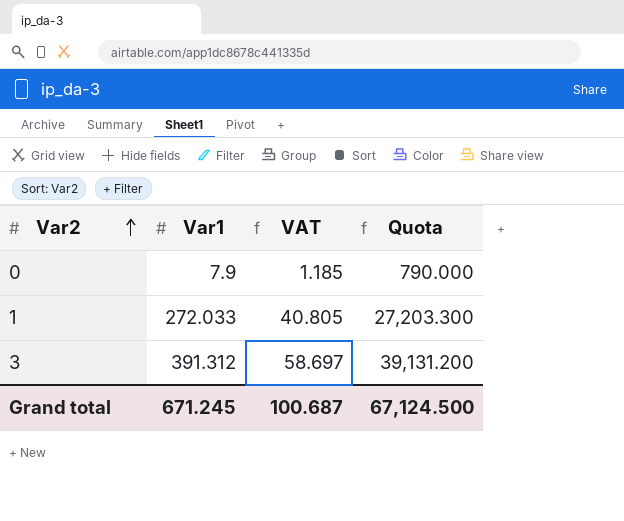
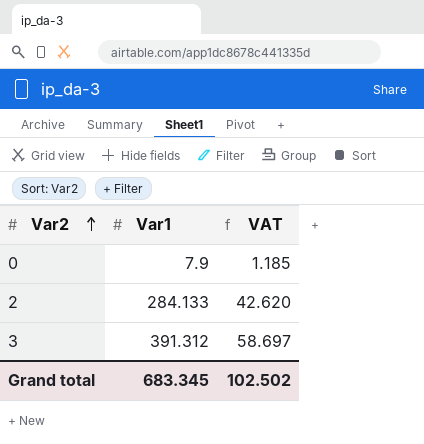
column Quota | formula: [Var1] * 100 -> none
row 1: 272.033 | 40.805 | 27,203.300 -> none
row 2: none -> 284.133 | 42.620
Grand total | Var1: 671.245 -> 683.345
Grand total | VAT: 100.687 -> 102.502

